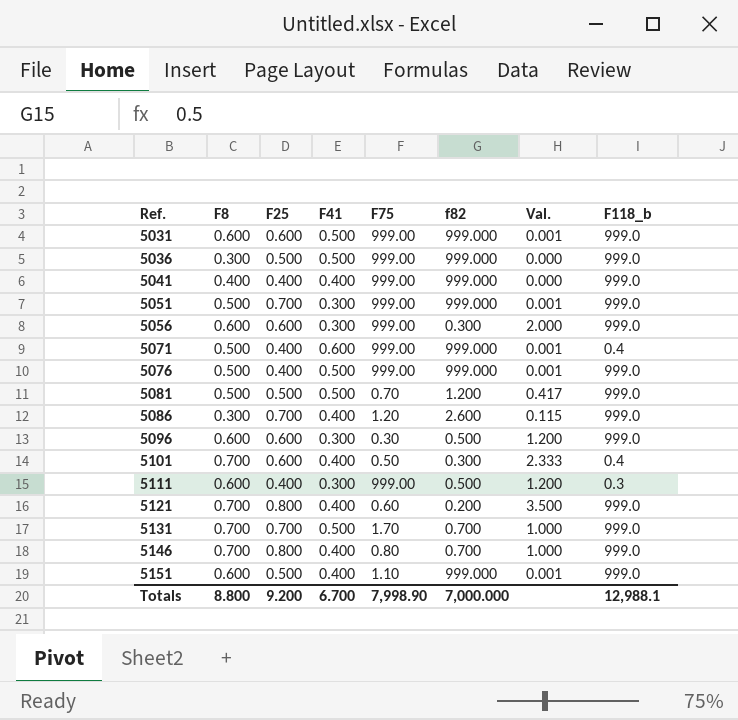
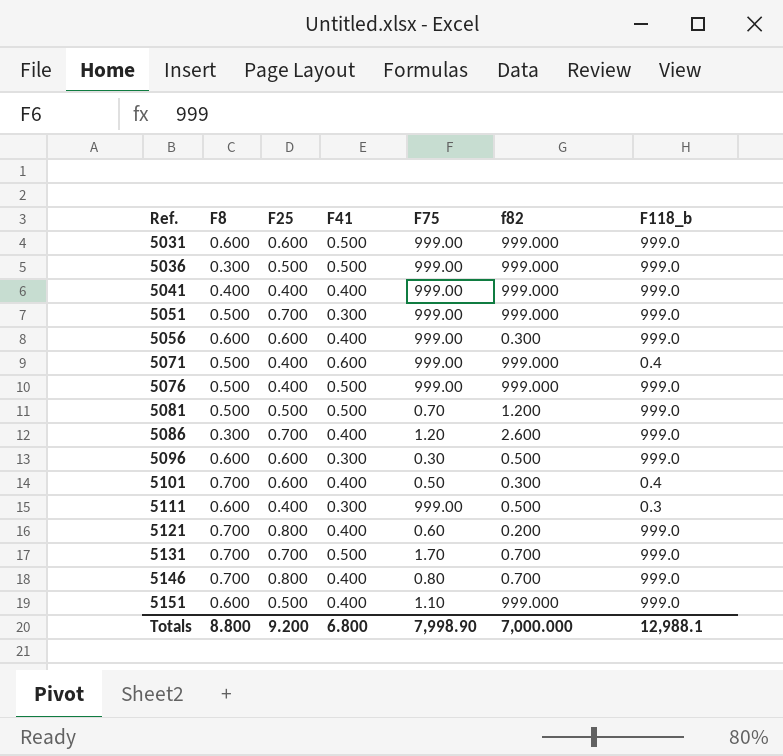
column Val. | formula: [F8] / [f82] -> none
5056 | F41: 0.300 -> 0.400
Totals | F41: 6.700 -> 6.800

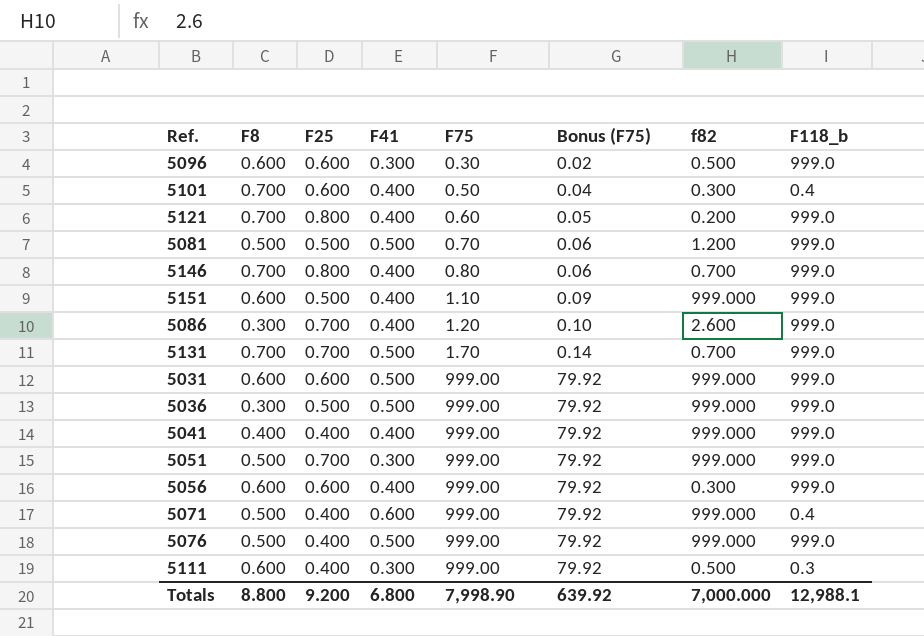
row order: Ref. ascending -> F75 ascending
column Bonus (F75) | formula: none -> [F75] * 0.08

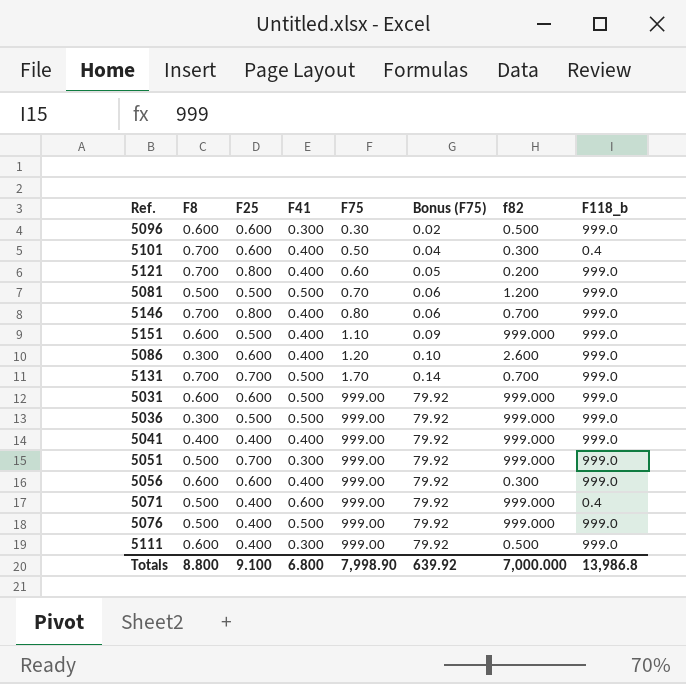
5086 | F25: 0.700 -> 0.600
5111 | F118_b: 0.3 -> 999.0
Totals | F25: 9.200 -> 9.100
Totals | F118_b: 12,988.1 -> 13,986.8

